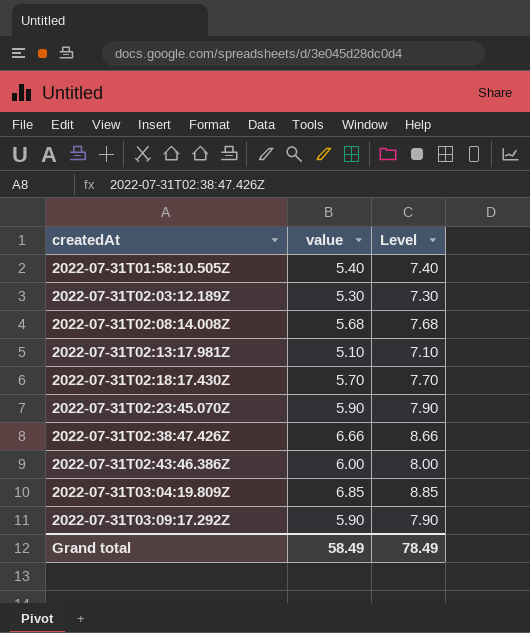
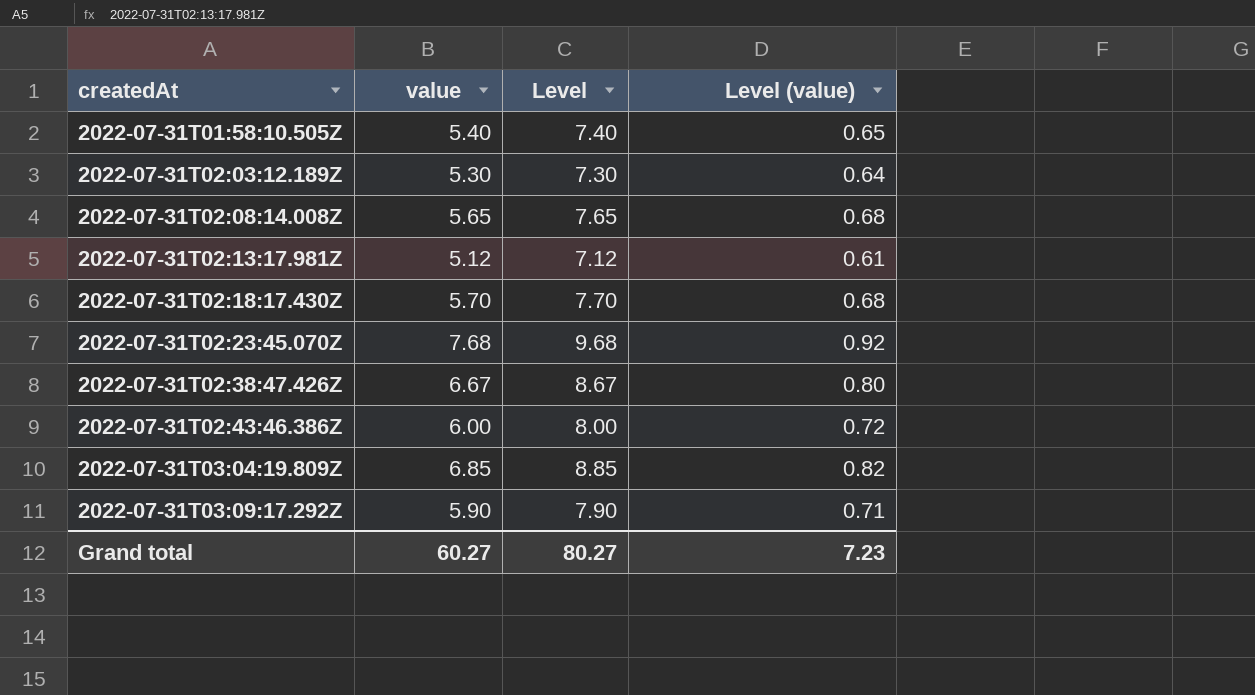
column Level (value) | formula: none -> [value] * 0.12
2022-07-31T02:08:14.008Z | value: 5.68 -> 5.65
2022-07-31T02:08:14.008Z | Level: 7.68 -> 7.65
2022-07-31T02:13:17.981Z | value: 5.10 -> 5.12
2022-07-31T02:13:17.981Z | Level: 7.10 -> 7.12
2022-07-31T02:23:45.070Z | value: 5.90 -> 7.68
2022-07-31T02:23:45.070Z | Level: 7.90 -> 9.68
2022-07-31T02:38:47.426Z | value: 6.66 -> 6.67
2022-07-31T02:38:47.426Z | Level: 8.66 -> 8.67
Grand total | value: 58.49 -> 60.27
Grand total | Level: 78.49 -> 80.27

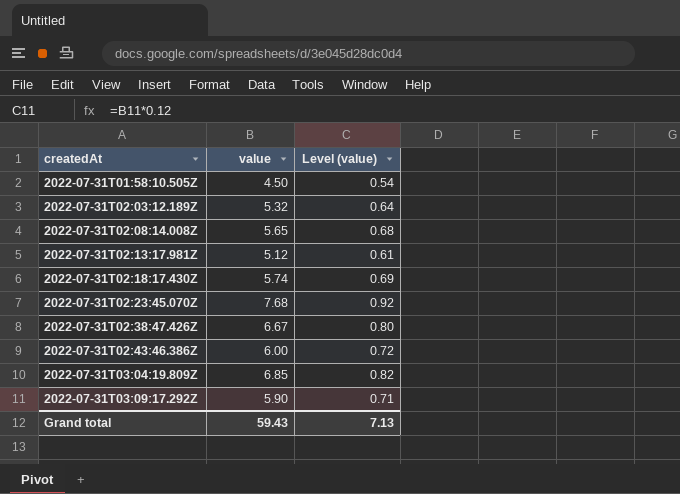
column Level | formula: [value] + 2 -> none
2022-07-31T01:58:10.505Z | value: 5.40 -> 4.50
2022-07-31T01:58:10.505Z | Level (value): 0.65 -> 0.54
2022-07-31T02:03:12.189Z | value: 5.30 -> 5.32
2022-07-31T02:18:17.430Z | value: 5.70 -> 5.74
2022-07-31T02:18:17.430Z | Level (value): 0.68 -> 0.69
Grand total | value: 60.27 -> 59.43
Grand total | Level (value): 7.23 -> 7.13

